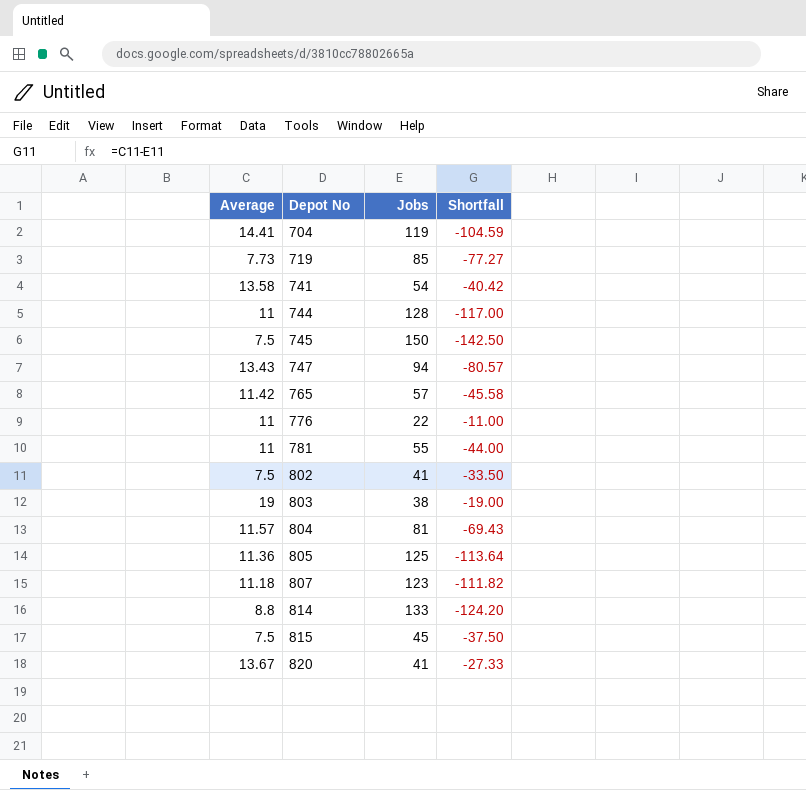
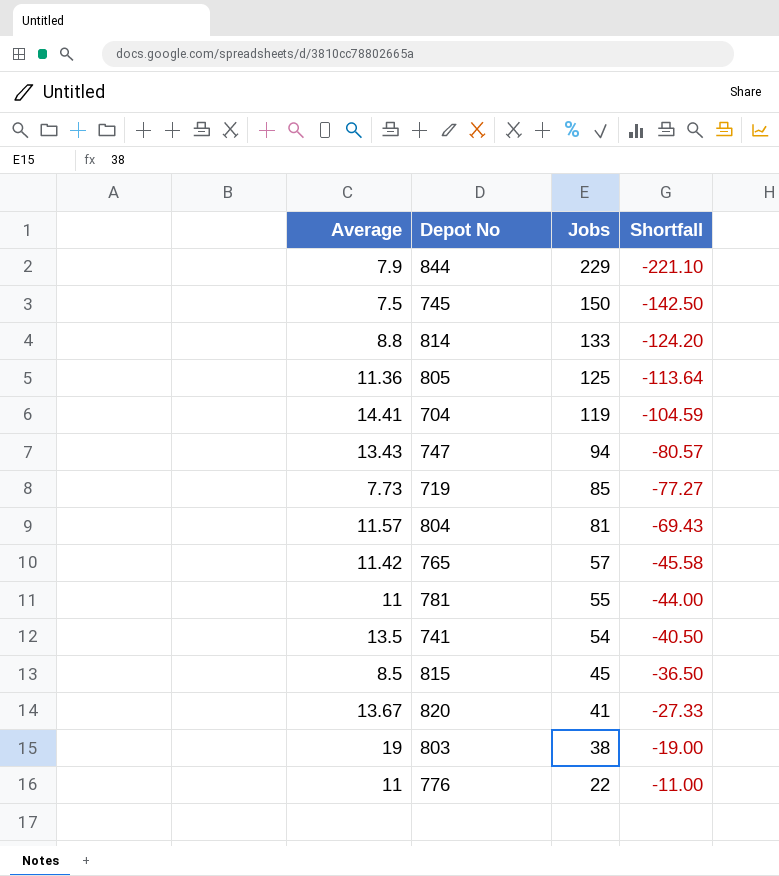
row order: Depot No ascending -> Jobs descending
row 744: 11 | 128 | -117.00 -> none
row 802: 7.5 | 41 | -33.50 -> none
row 807: 11.18 | 123 | -111.82 -> none
row 844: none -> 7.9 | 229 | -221.10
741 | Average: 13.58 -> 13.5
741 | Shortfall: -40.42 -> -40.50
815 | Average: 7.5 -> 8.5
815 | Shortfall: -37.50 -> -36.50

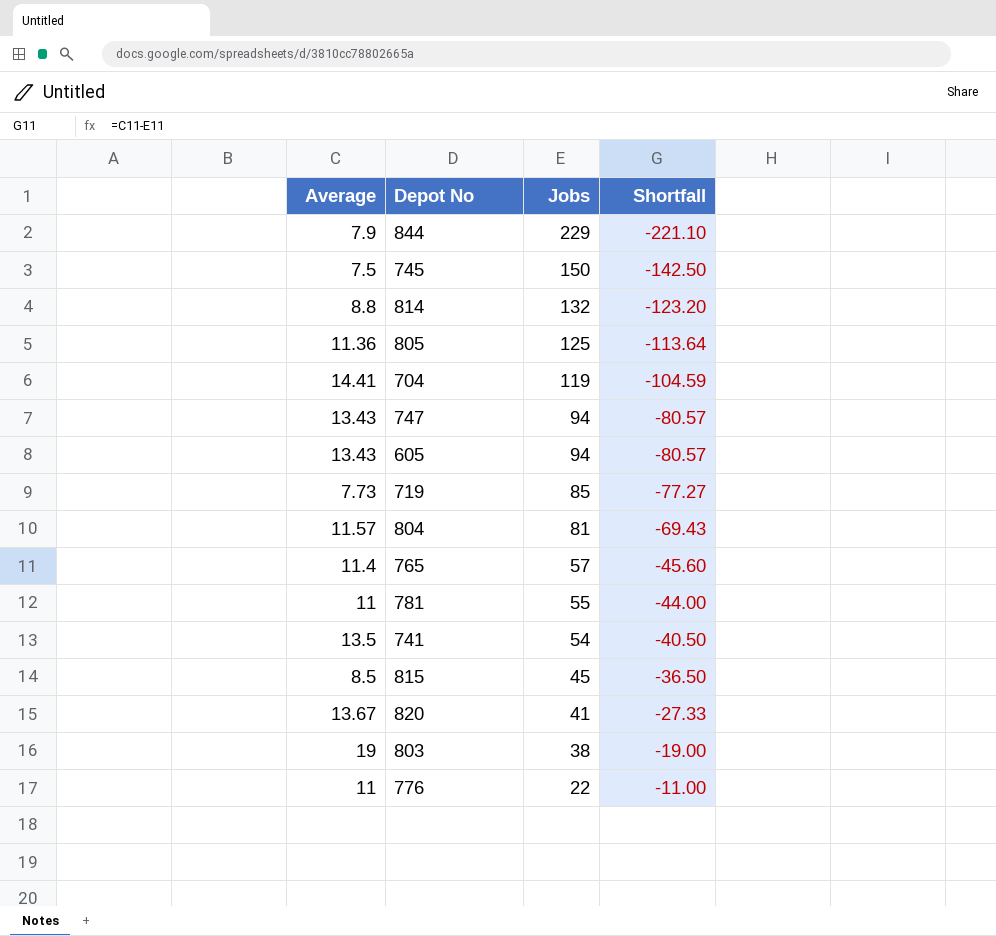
814 | Jobs: 133 -> 132
814 | Shortfall: -124.20 -> -123.20
row 605: none -> 13.43 | 94 | -80.57
765 | Average: 11.42 -> 11.4
765 | Shortfall: -45.58 -> -45.60

